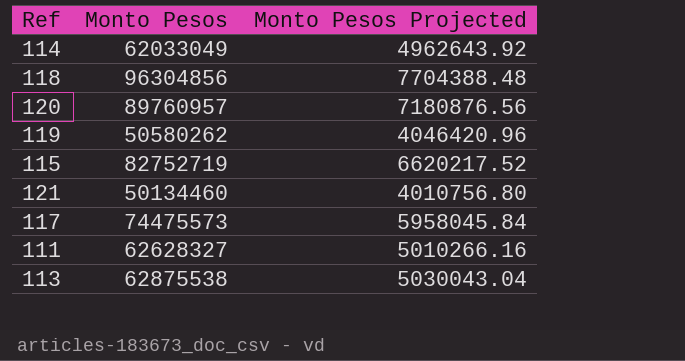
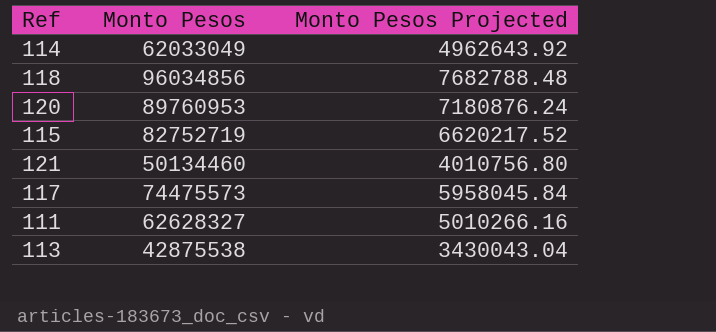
row 119: 50580262 | 4046420.96 -> none
118 | Monto Pesos: 96304856 -> 96034856
118 | Monto Pesos Projected: 7704388.48 -> 7682788.48
120 | Monto Pesos: 89760957 -> 89760953
120 | Monto Pesos Projected: 7180876.56 -> 7180876.24
113 | Monto Pesos: 62875538 -> 42875538
113 | Monto Pesos Projected: 5030043.04 -> 3430043.04

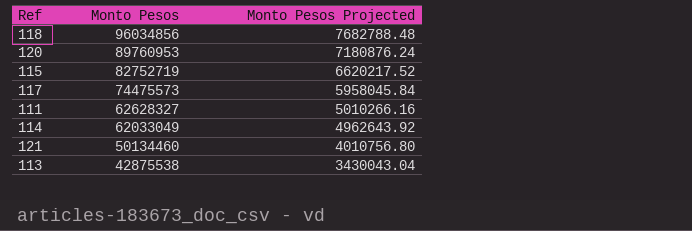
row order: none -> Monto Pesos descending

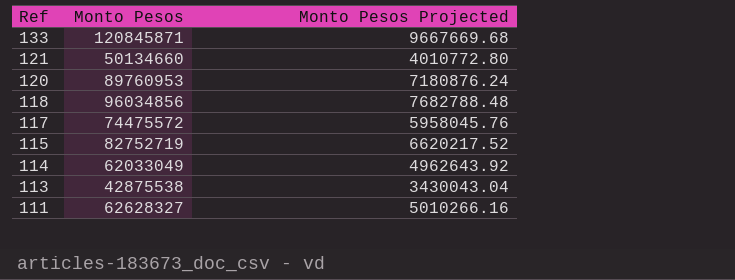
row order: Monto Pesos descending -> Ref descending
row 133: none -> 120845871 | 9667669.68
121 | Monto Pesos: 50134460 -> 50134660
121 | Monto Pesos Projected: 4010756.80 -> 4010772.80
117 | Monto Pesos: 74475573 -> 74475572
117 | Monto Pesos Projected: 5958045.84 -> 5958045.76

